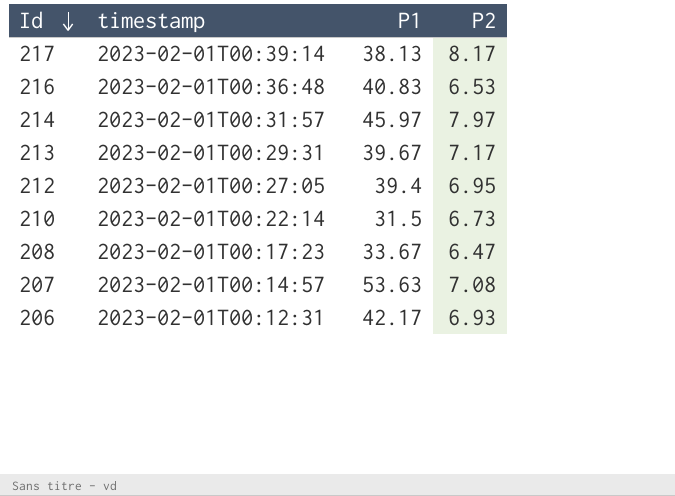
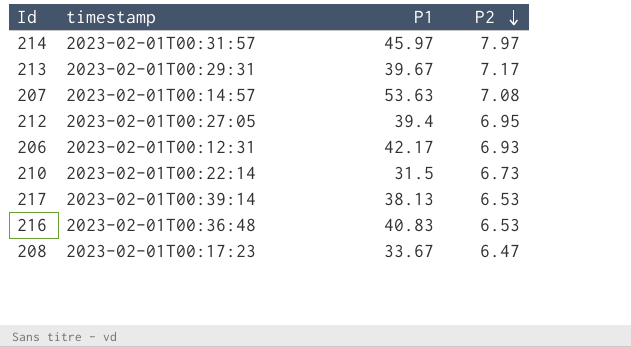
row order: Id descending -> P2 descending
217 | P2: 8.17 -> 6.53

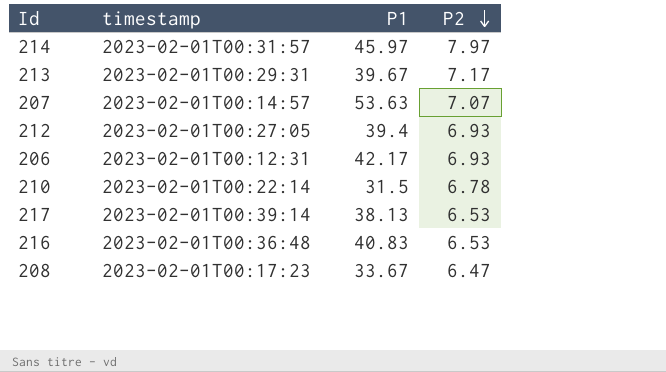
207 | P2: 7.08 -> 7.07
212 | P2: 6.95 -> 6.93
210 | P2: 6.73 -> 6.78

